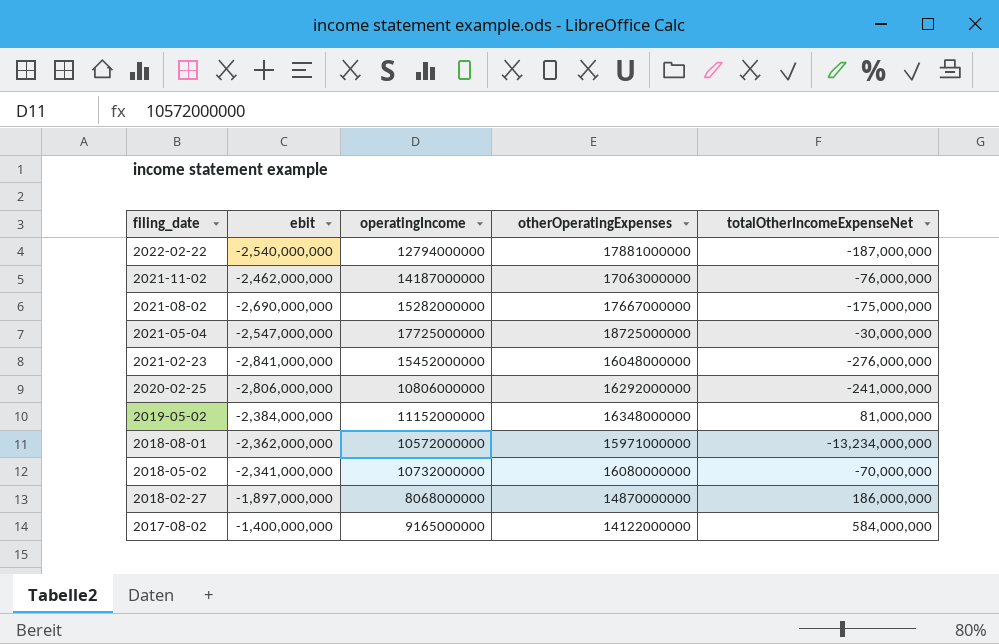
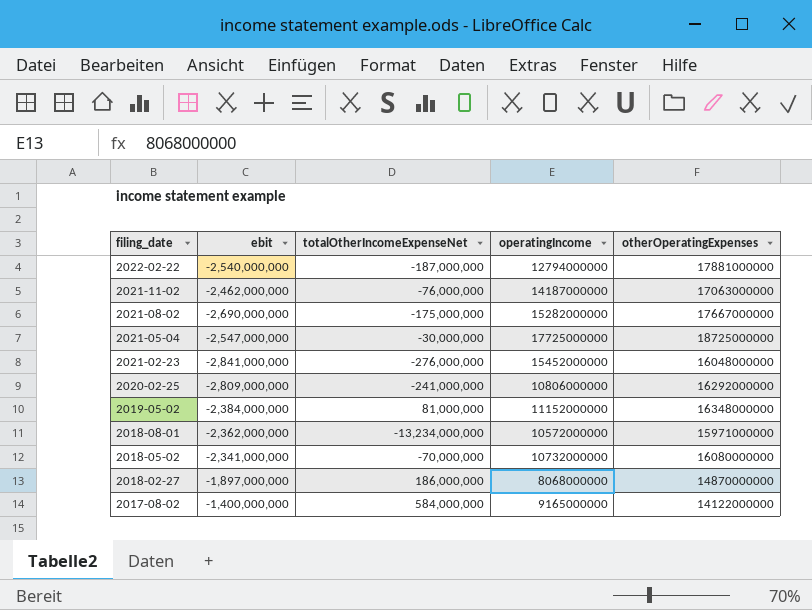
column totalOtherIncomeExpenseNet | position: 5 -> 3
2020-02-25 | ebit: -2,806,000,000 -> -2,809,000,000

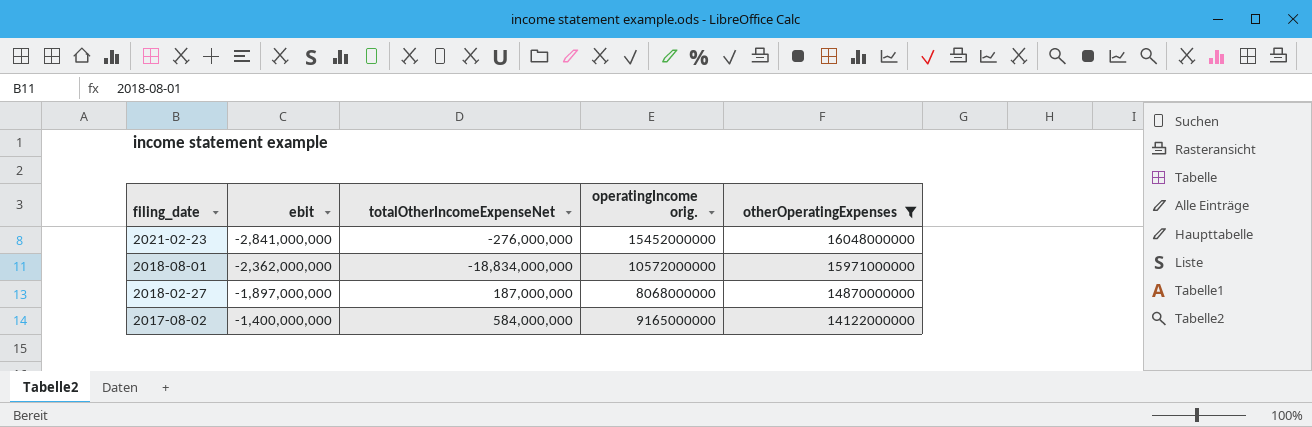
filter: none -> otherOperatingExpenses <= 16048000000
column name: operatingIncome -> operatingIncome orig.
2018-08-01 | totalOtherIncomeExpenseNet: -13,234,000,000 -> -18,834,000,000
2018-02-27 | totalOtherIncomeExpenseNet: 186,000,000 -> 187,000,000

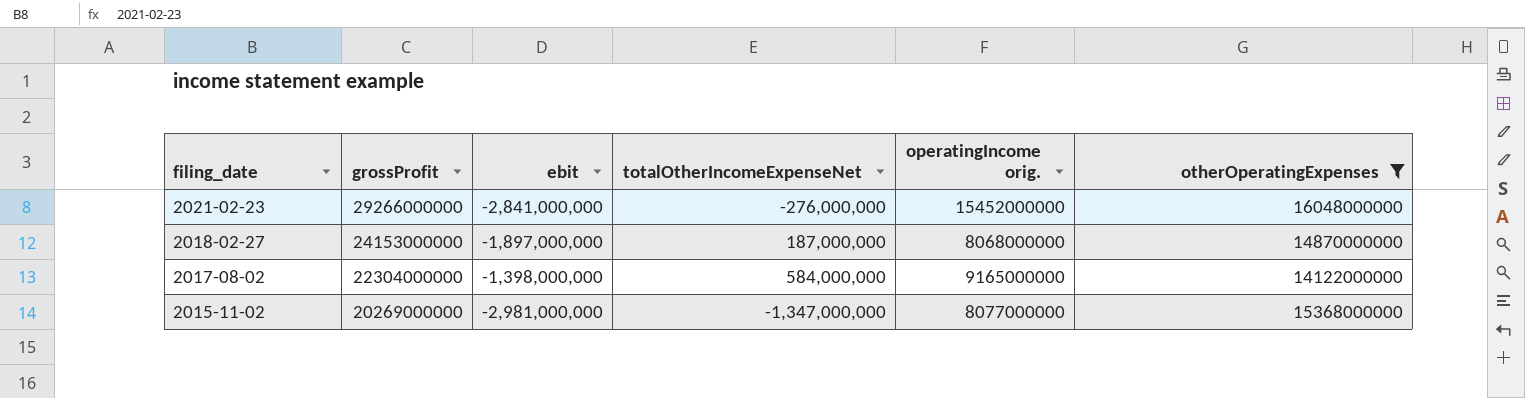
column grossProfit | position: none -> 2
row 2018-08-01: -2,362,000,000 | -18,834,000,000 | 10572000000 | 15971000000 -> none
2017-08-02 | ebit: -1,400,000,000 -> -1,398,000,000
row 2015-11-02: none -> 20269000000 | -2,981,000,000 | -1,347,000,000 | 8077000000 | 15368000000

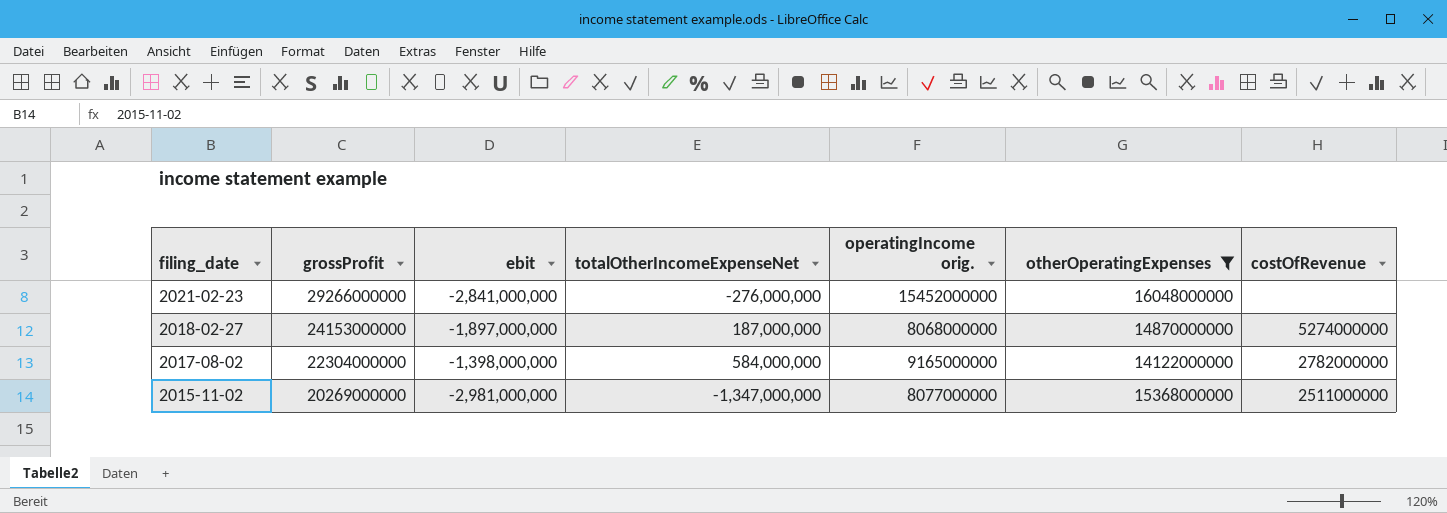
column costOfRevenue | position: none -> 7

